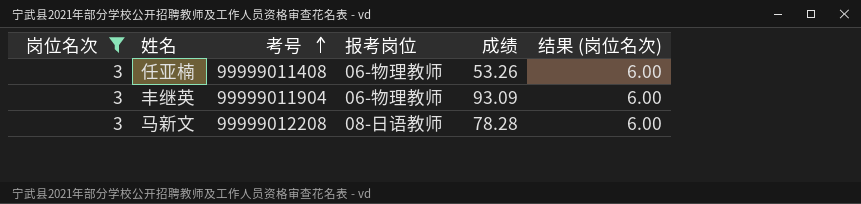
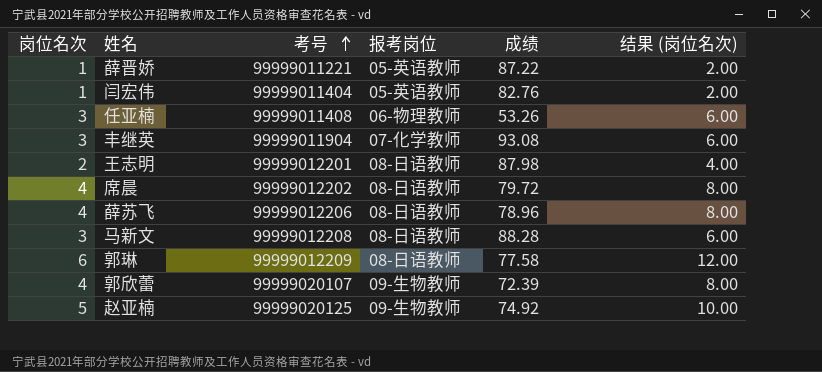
filter: 岗位名次 = 3 -> none
丰继英 | 报考岗位: 06-物理教师 -> 07-化学教师
丰继英 | 成绩: 93.09 -> 93.08
马新文 | 成绩: 78.28 -> 88.28

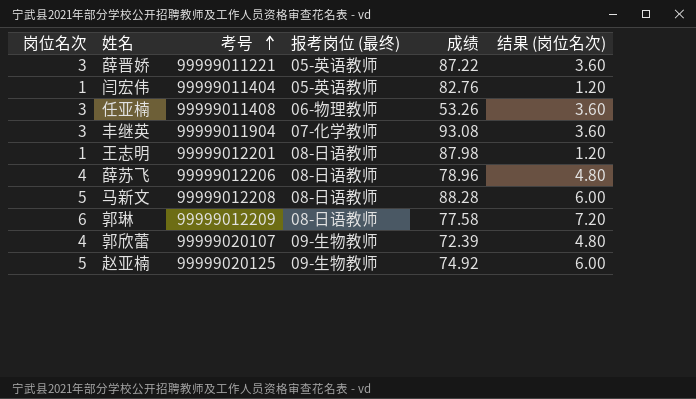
column name: 报考岗位 -> 报考岗位 (最终)
column 结果 (岗位名次) | formula: [岗位名次] * 2 -> [岗位名次] * 1.2
row 席晨: 4 | 99999012202 | 08-日语教师 | 79.72 | 8.00 -> none
薛晋娇 | 岗位名次: 1 -> 3
王志明 | 岗位名次: 2 -> 1
马新文 | 岗位名次: 3 -> 5

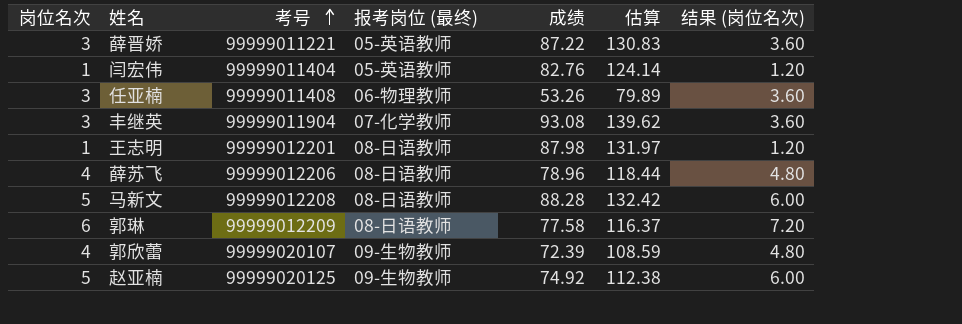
column 估算 | formula: none -> [成绩] * 1.5

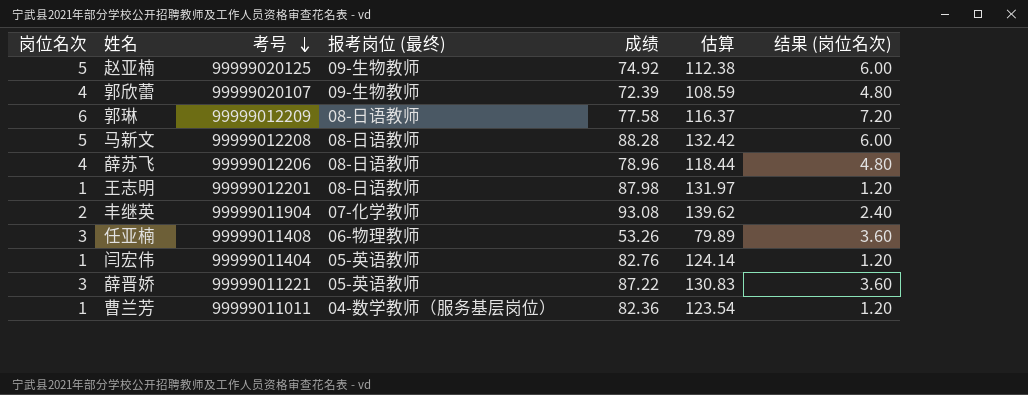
row order: 考号 ascending -> 考号 descending
丰继英 | 岗位名次: 3 -> 2
丰继英 | 结果 (岗位名次): 3.60 -> 2.40
row 曹兰芳: none -> 1 | 99999011011 | 04-数学教师（服务基层岗位） | 82.36 | 123.54 | 1.20

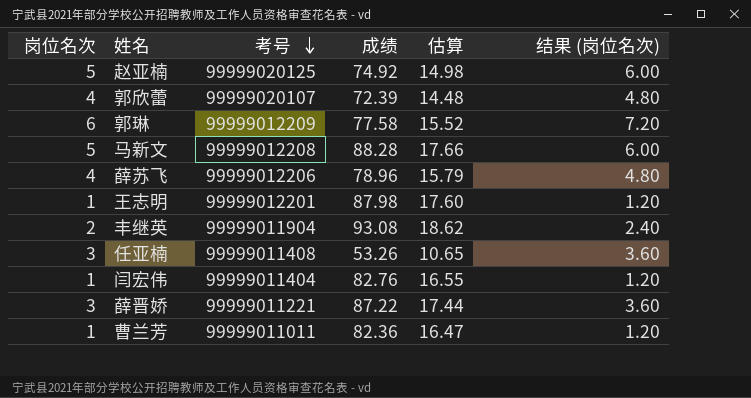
column 报考岗位 (最终) | position: 4 -> none
column 估算 | formula: [成绩] * 1.5 -> [成绩] * 0.2

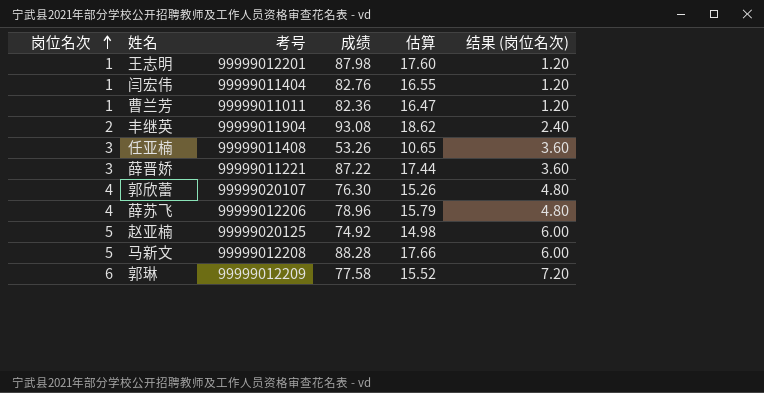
row order: 考号 descending -> 岗位名次 ascending
郭欣蕾 | 成绩: 72.39 -> 76.30
郭欣蕾 | 估算: 14.48 -> 15.26

